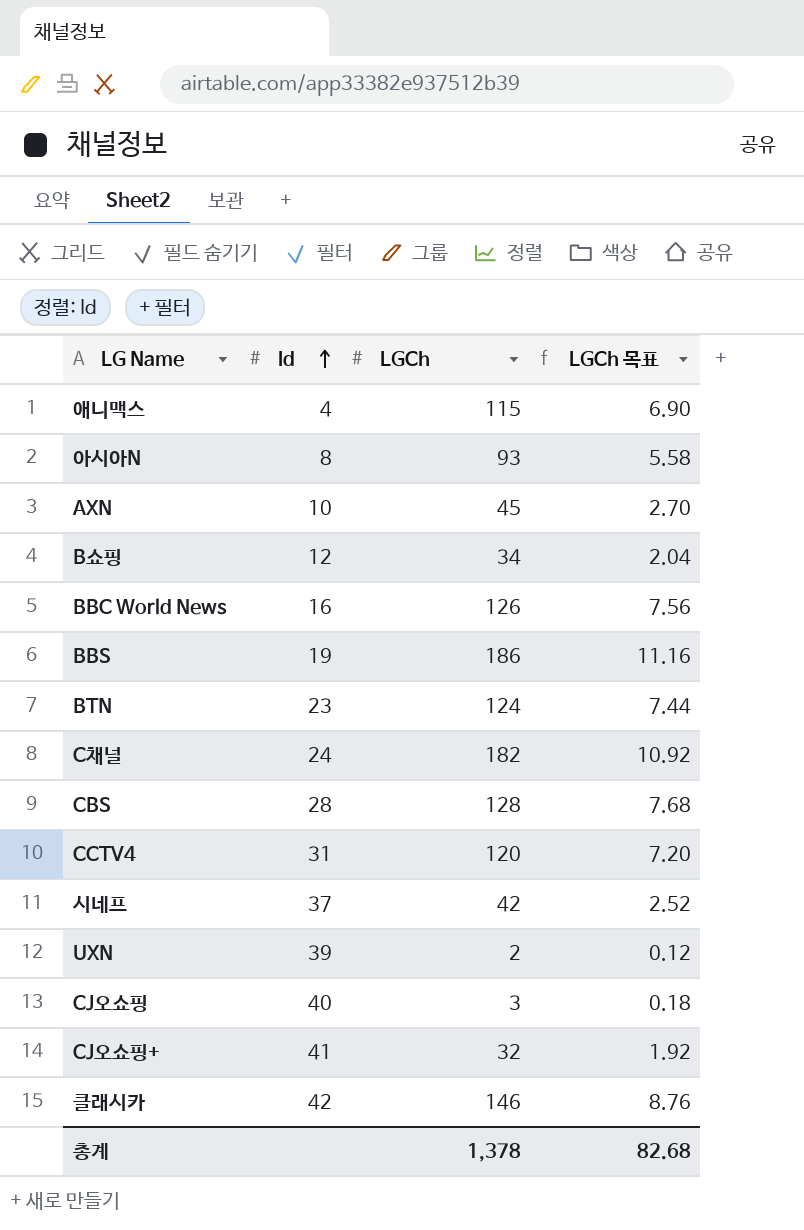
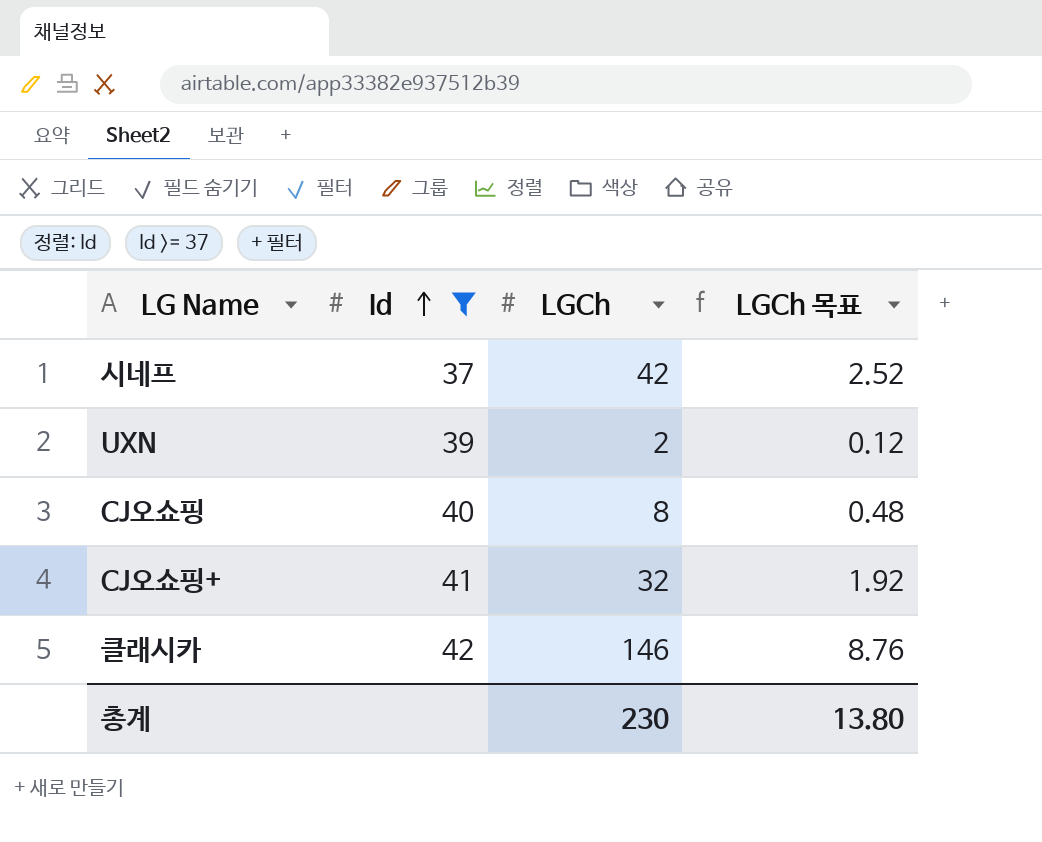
filter: none -> Id >= 37
CJ오쇼핑 | LGCh: 3 -> 8
CJ오쇼핑 | LGCh 목표: 0.18 -> 0.48
총계 | LGCh: 1,378 -> 230
총계 | LGCh 목표: 82.68 -> 13.80

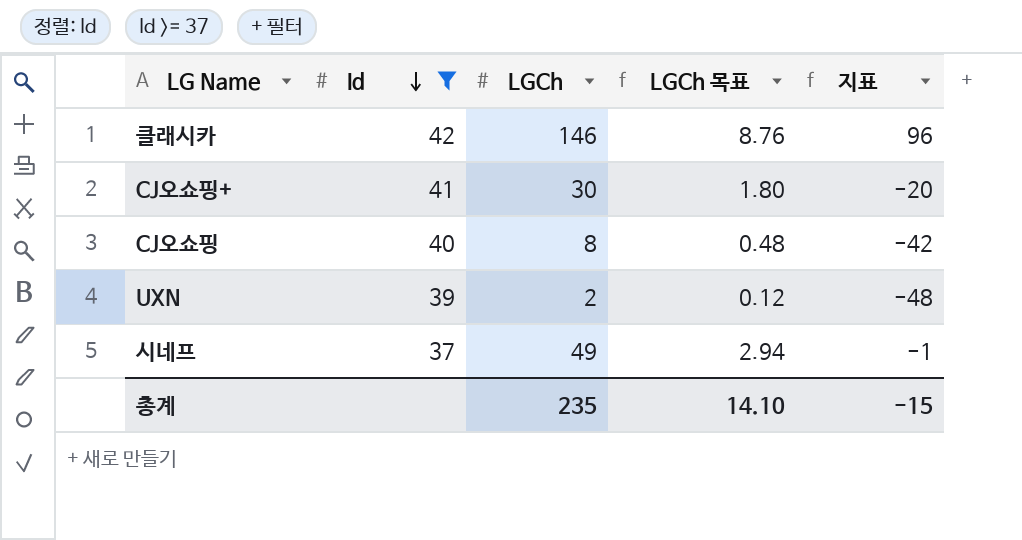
row order: Id ascending -> Id descending
column 지표 | formula: none -> [LGCh] - 50
CJ오쇼핑+ | LGCh: 32 -> 30
CJ오쇼핑+ | LGCh 목표: 1.92 -> 1.80
시네프 | LGCh: 42 -> 49
시네프 | LGCh 목표: 2.52 -> 2.94
총계 | LGCh: 230 -> 235
총계 | LGCh 목표: 13.80 -> 14.10

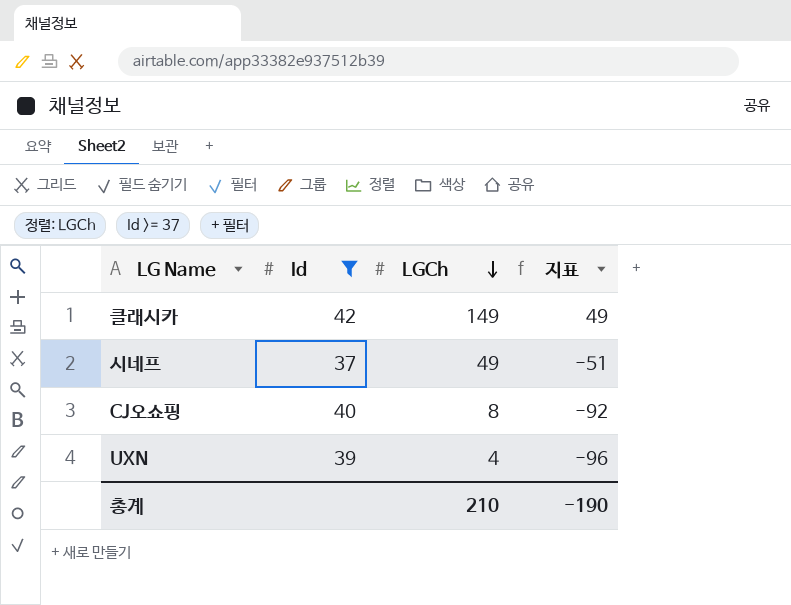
row order: Id descending -> LGCh descending
column LGCh 목표 | formula: [LGCh] * 0.06 -> none
column 지표 | formula: [LGCh] - 50 -> [LGCh] - 100
row CJ오쇼핑+: 41 | 30 | 1.80 | -20 -> none
클래시카 | LGCh: 146 -> 149
UXN | LGCh: 2 -> 4
총계 | LGCh: 235 -> 210
총계 | 지표: -15 -> -190

